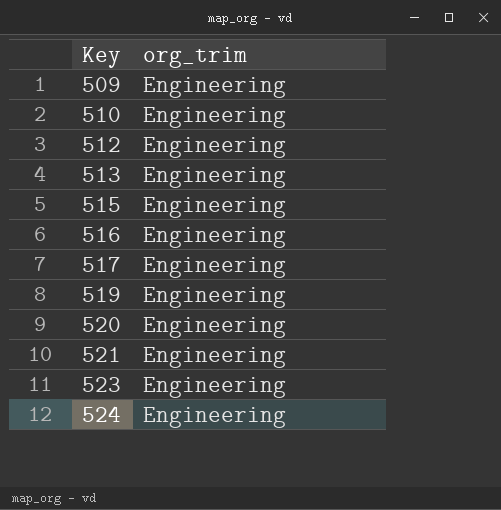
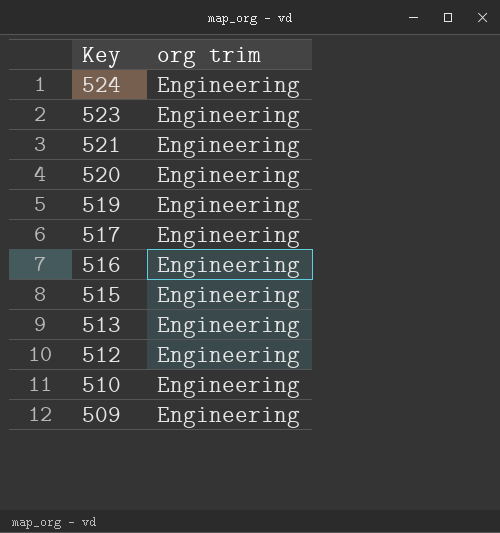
row order: Key ascending -> Key descending
column name: org_trim -> org trim

